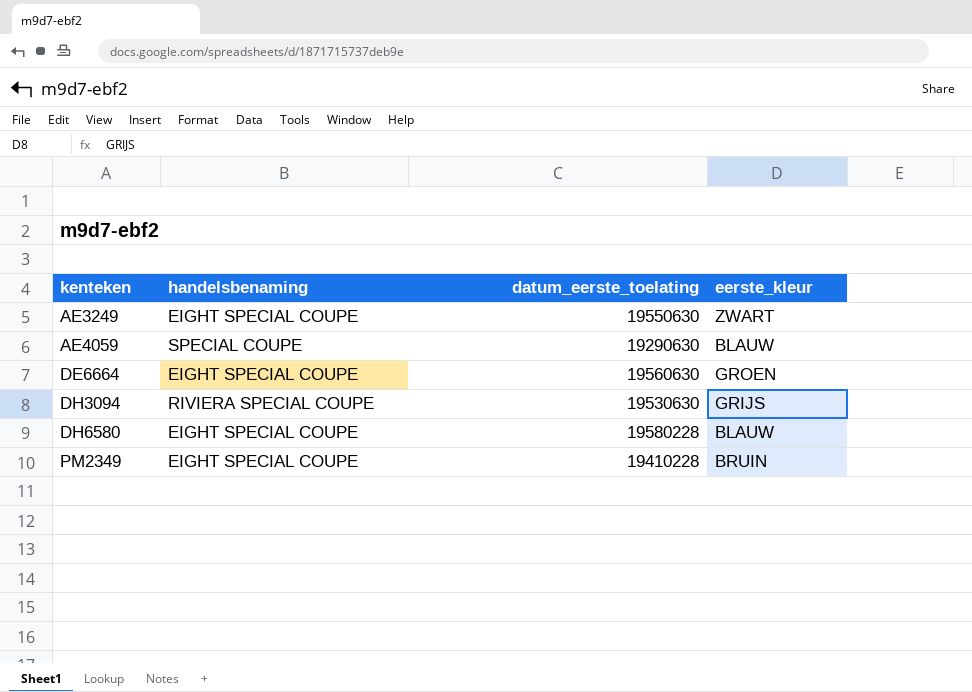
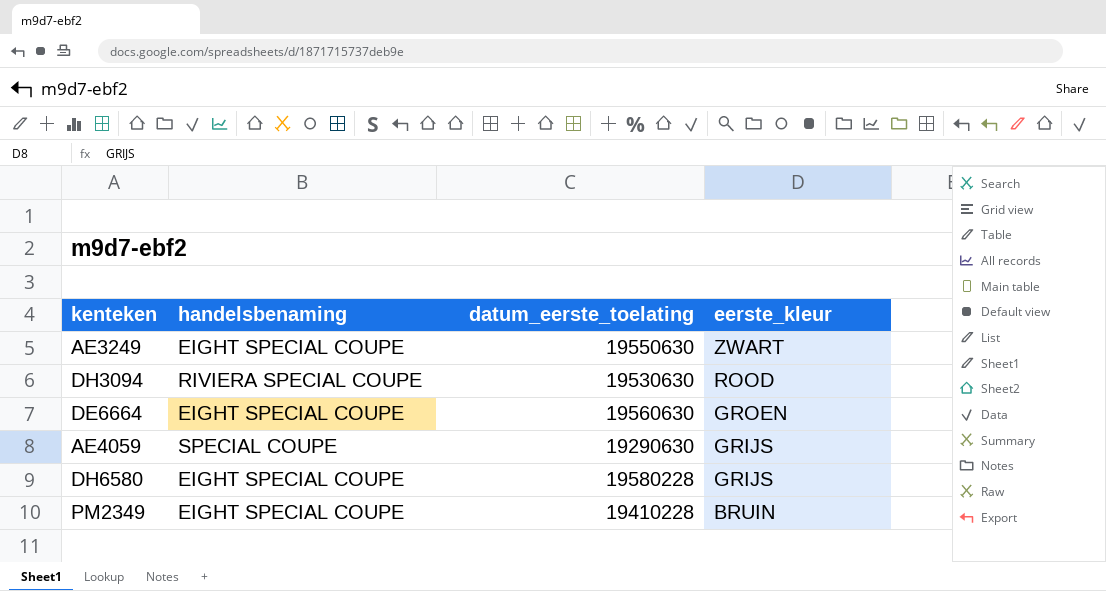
row order: kenteken ascending -> eerste_kleur descending
DH3094 | eerste_kleur: GRIJS -> ROOD
AE4059 | eerste_kleur: BLAUW -> GRIJS
DH6580 | eerste_kleur: BLAUW -> GRIJS

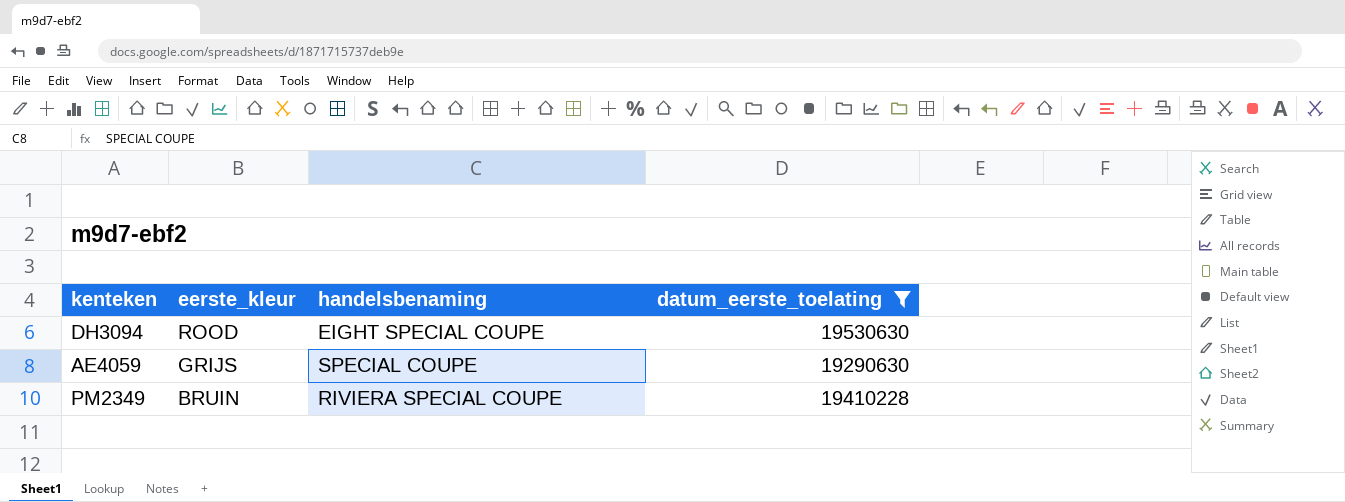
filter: none -> datum_eerste_toelating <= 19530630
column eerste_kleur | position: 4 -> 2
DH3094 | handelsbenaming: RIVIERA SPECIAL COUPE -> EIGHT SPECIAL COUPE
PM2349 | handelsbenaming: EIGHT SPECIAL COUPE -> RIVIERA SPECIAL COUPE

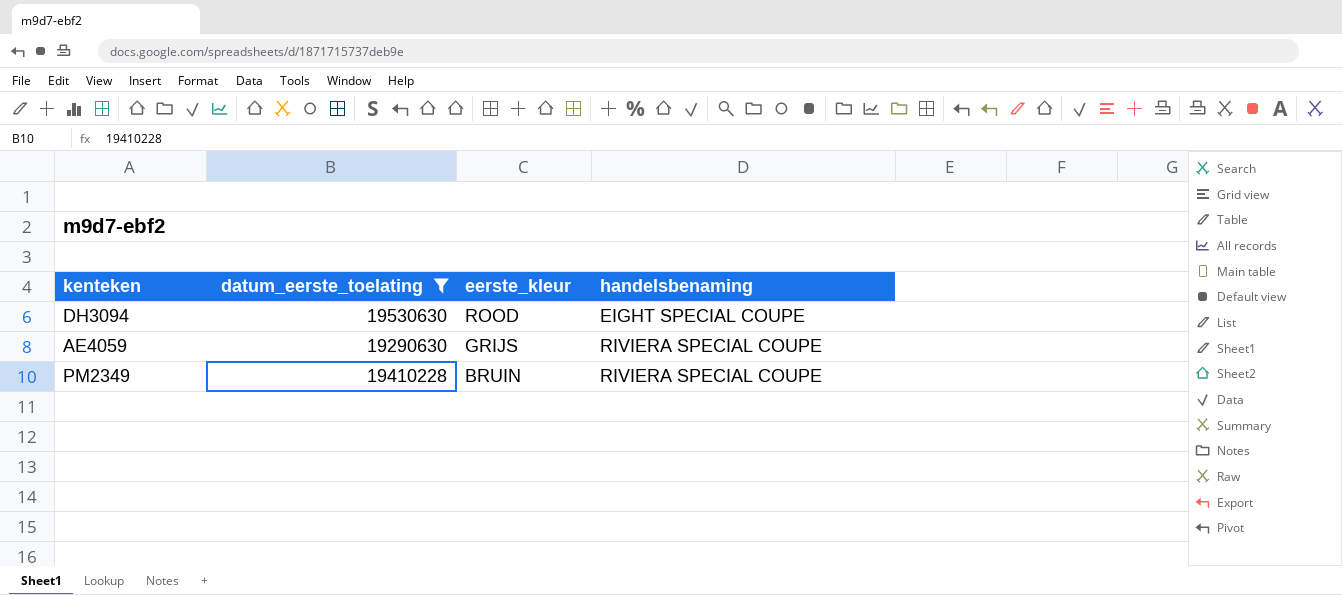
column datum_eerste_toelating | position: 4 -> 2
AE4059 | handelsbenaming: SPECIAL COUPE -> RIVIERA SPECIAL COUPE

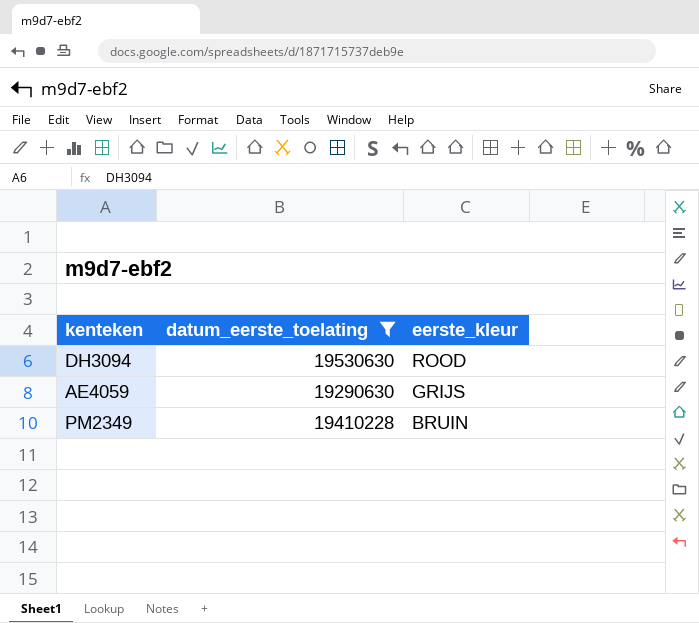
column handelsbenaming | position: 4 -> none

